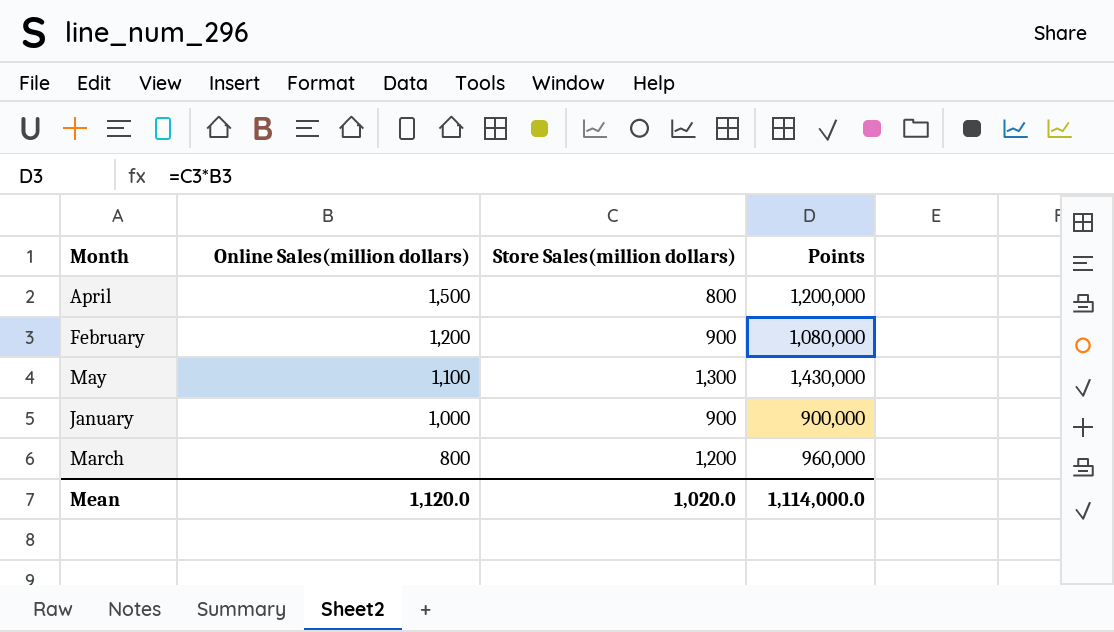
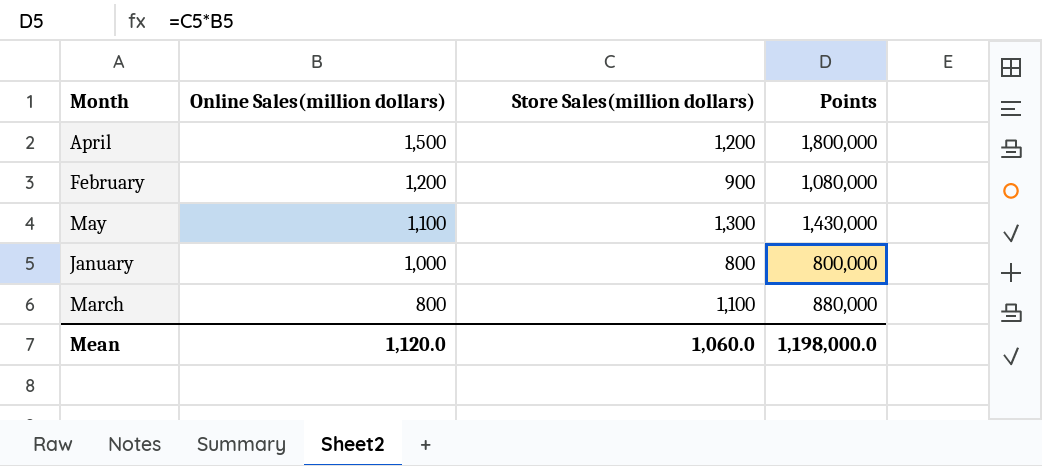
April | Store Sales(million dollars): 800 -> 1,200
April | Points: 1,200,000 -> 1,800,000
January | Store Sales(million dollars): 900 -> 800
January | Points: 900,000 -> 800,000
March | Store Sales(million dollars): 1,200 -> 1,100
March | Points: 960,000 -> 880,000
Mean | Store Sales(million dollars): 1,020.0 -> 1,060.0
Mean | Points: 1,114,000.0 -> 1,198,000.0

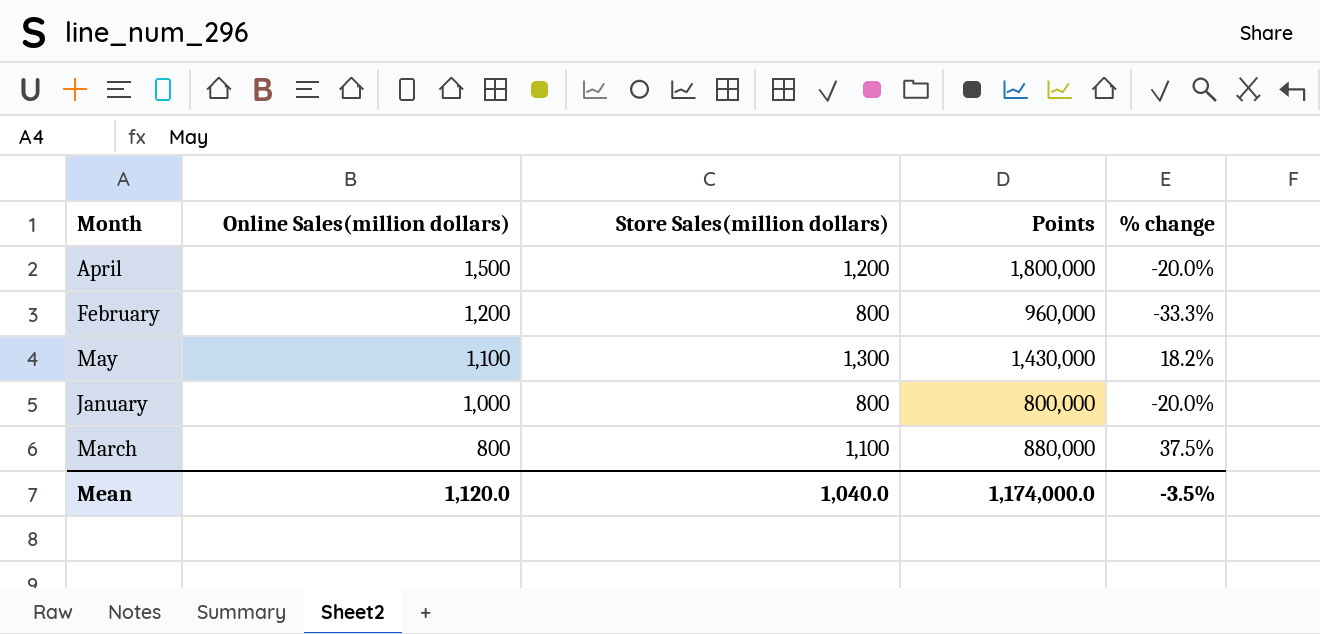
column % change | formula: none -> ([Store Sales(million dollars)] - [Online Sales(million dollars)]) / [Online Sales(million dollars)]
February | Store Sales(million dollars): 900 -> 800
February | Points: 1,080,000 -> 960,000
Mean | Store Sales(million dollars): 1,060.0 -> 1,040.0
Mean | Points: 1,198,000.0 -> 1,174,000.0

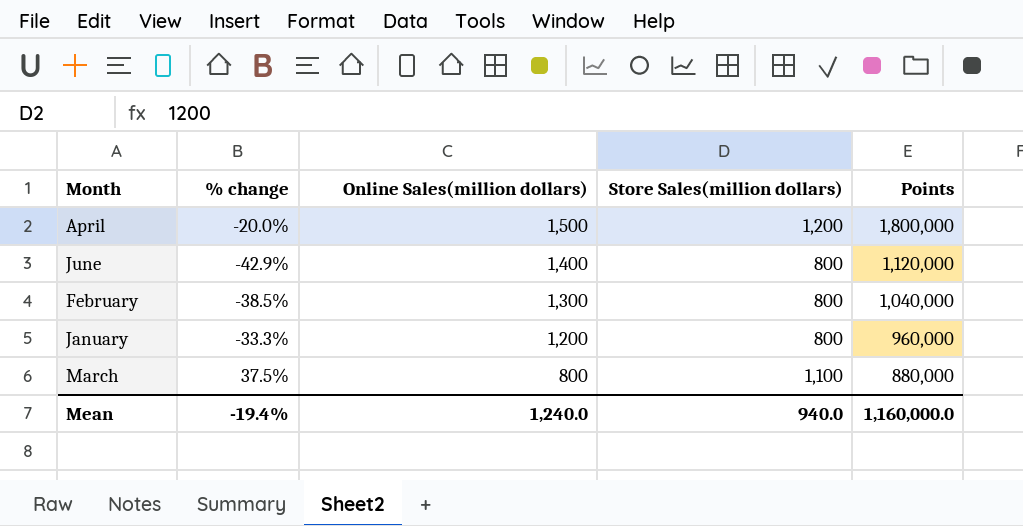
column % change | position: 5 -> 2
row May: 1,100 | 1,300 | 1,430,000 | 18.2% -> none
row June: none -> -42.9% | 1,400 | 800 | 1,120,000
February | % change: -33.3% -> -38.5%
February | Online Sales(million dollars): 1,200 -> 1,300
February | Points: 960,000 -> 1,040,000
January | % change: -20.0% -> -33.3%
January | Online Sales(million dollars): 1,000 -> 1,200
January | Points: 800,000 -> 960,000
Mean | % change: -3.5% -> -19.4%
Mean | Online Sales(million dollars): 1,120.0 -> 1,240.0
Mean | Store Sales(million dollars): 1,040.0 -> 940.0
Mean | Points: 1,174,000.0 -> 1,160,000.0

